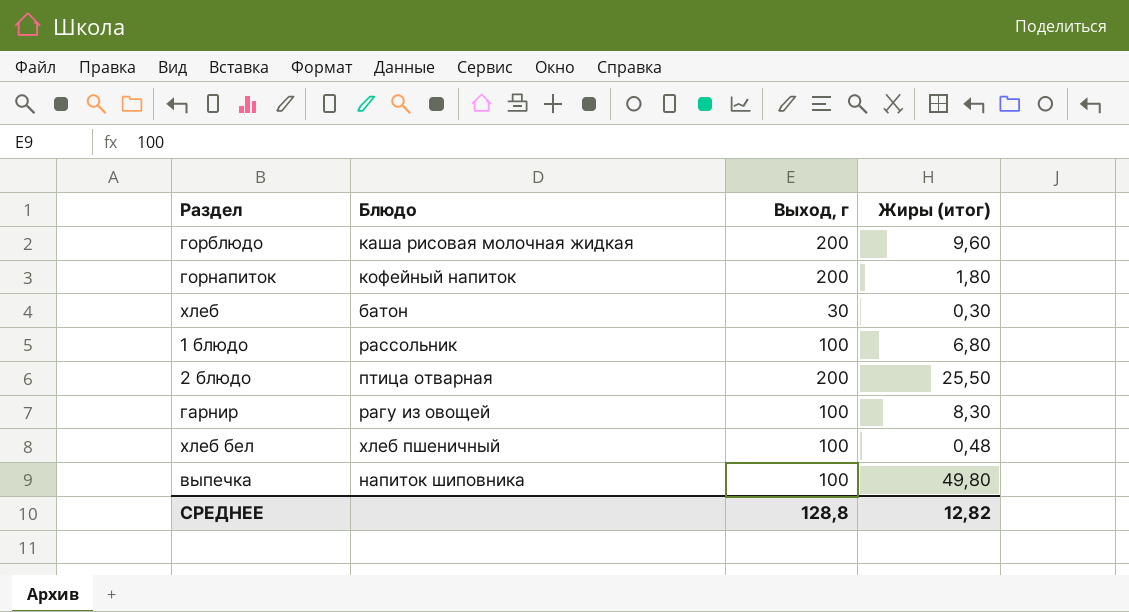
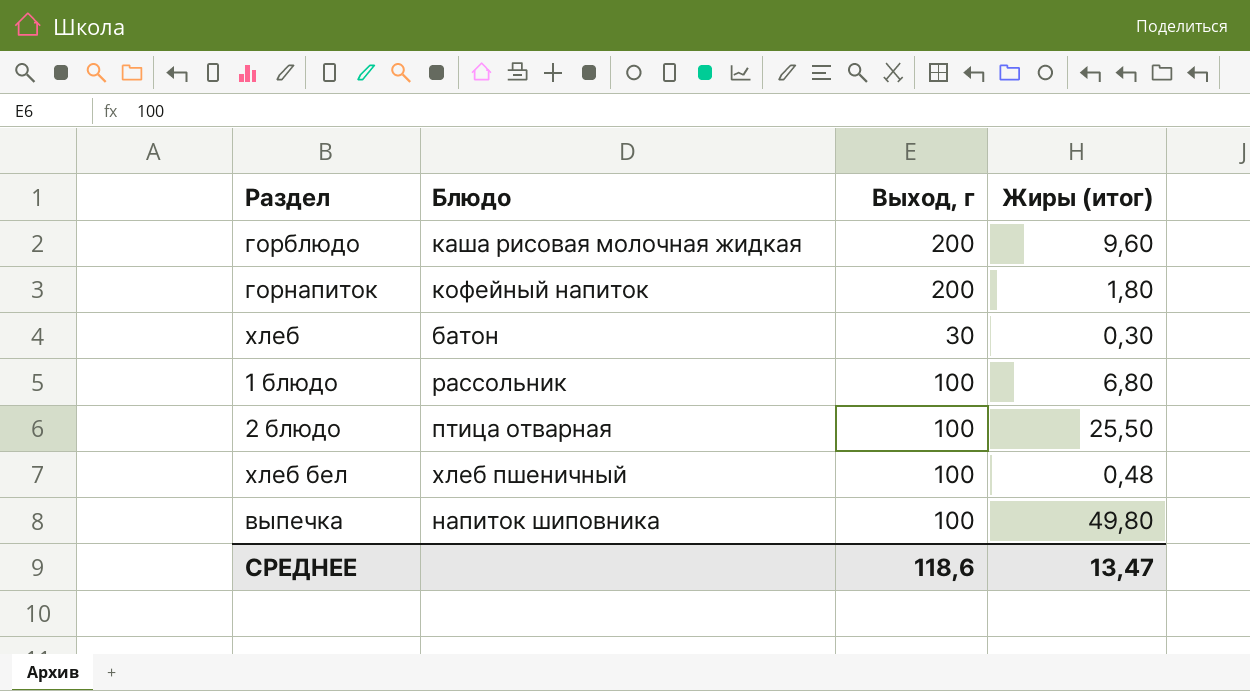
row гарнир: рагу из овощей | 100 | 8,30 -> none
2 блюдо | Выход, г: 200 -> 100
СРЕДНЕЕ | Выход, г: 128,8 -> 118,6
СРЕДНЕЕ | Жиры (итог): 12,82 -> 13,47

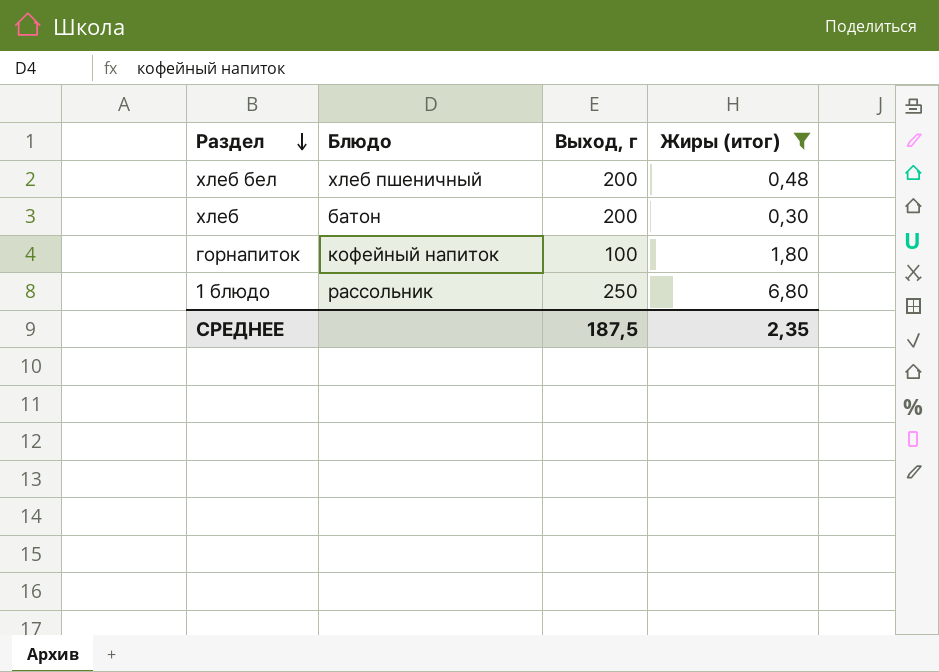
filter: none -> Жиры (итог) <= 6,80
row order: none -> Раздел descending
хлеб бел | Выход, г: 100 -> 200
хлеб | Выход, г: 30 -> 200
горнапиток | Выход, г: 200 -> 100
1 блюдо | Выход, г: 100 -> 250
СРЕДНЕЕ | Выход, г: 118,6 -> 187,5
СРЕДНЕЕ | Жиры (итог): 13,47 -> 2,35

